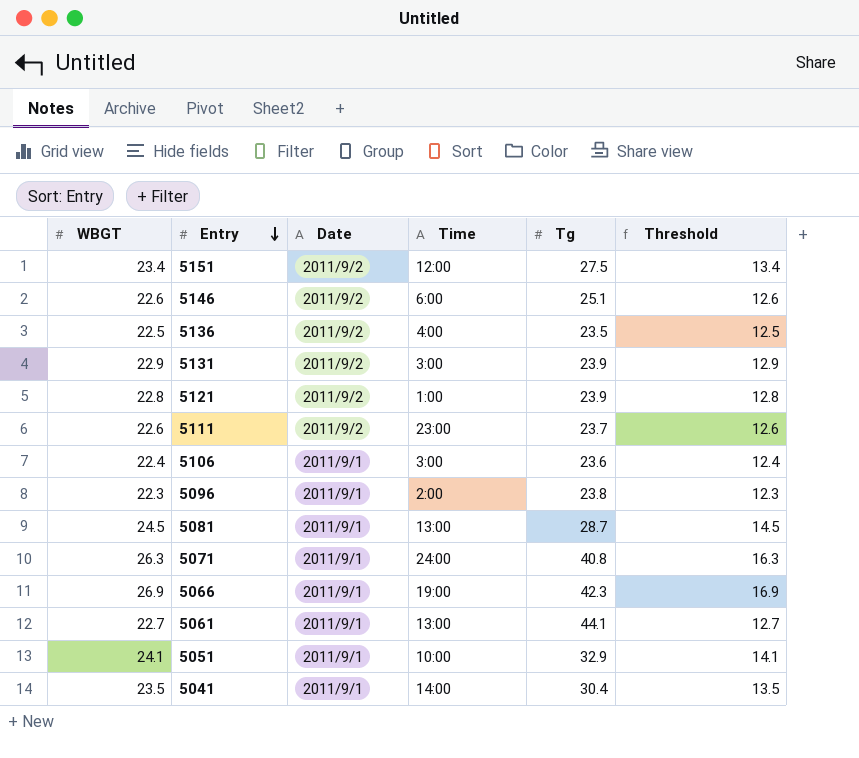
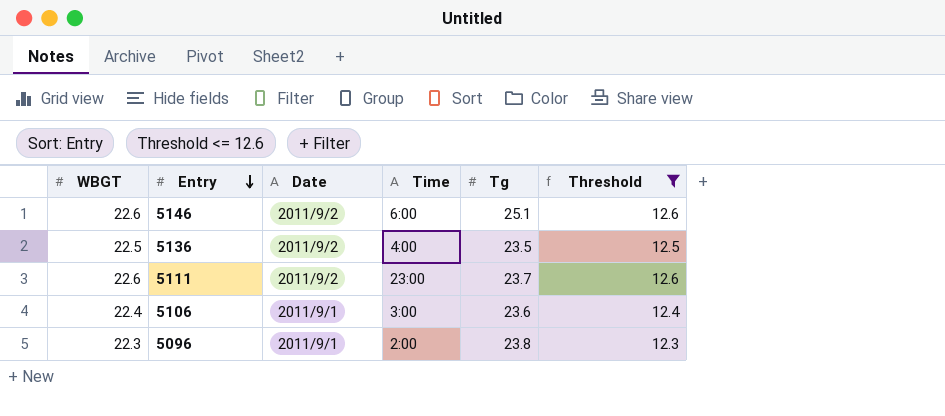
filter: none -> Threshold <= 12.6

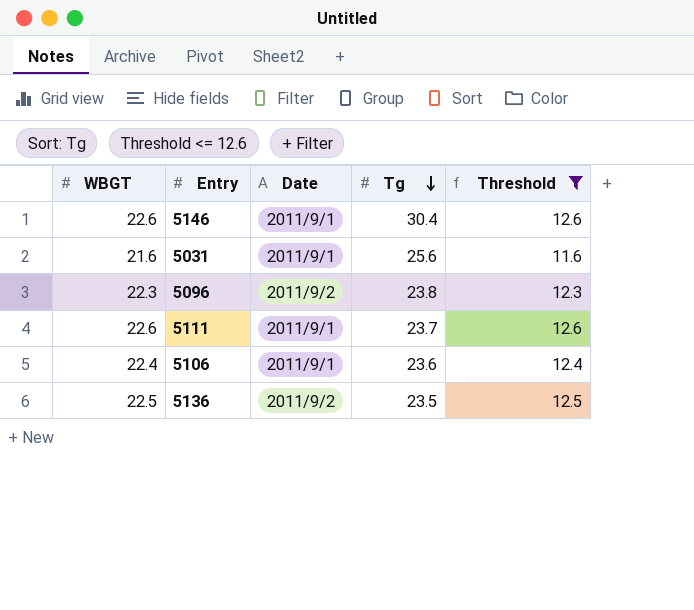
row order: Entry descending -> Tg descending
column Time | position: 4 -> none
5146 | Date: 2011/9/2 -> 2011/9/1
5146 | Tg: 25.1 -> 30.4
row 5031: none -> 21.6 | 2011/9/1 | 25.6 | 11.6
5096 | Date: 2011/9/1 -> 2011/9/2
5111 | Date: 2011/9/2 -> 2011/9/1

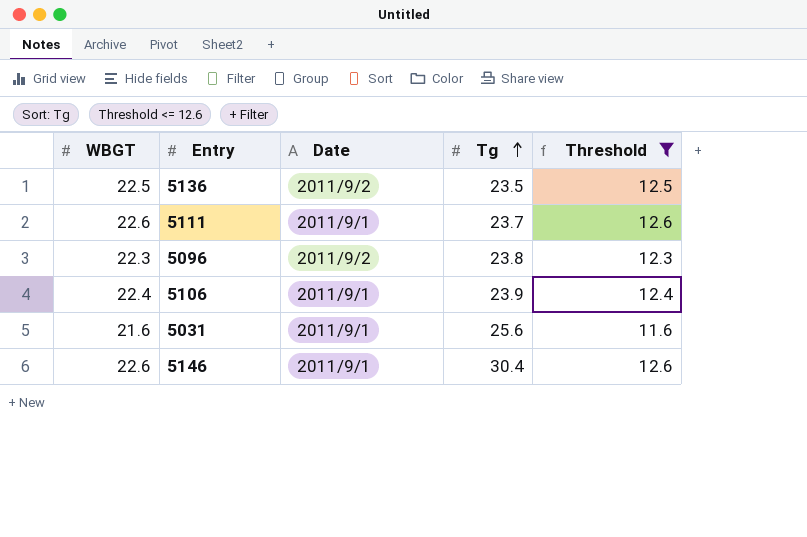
row order: Tg descending -> Tg ascending
5106 | Tg: 23.6 -> 23.9

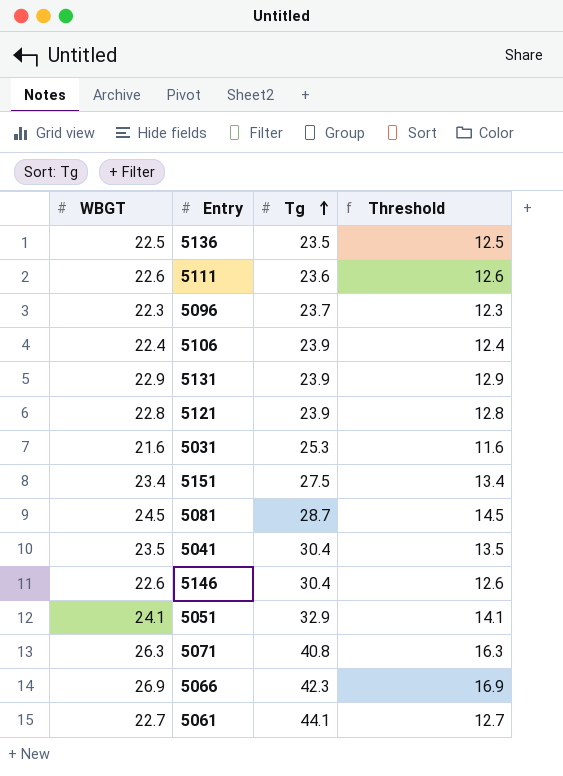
filter: Threshold <= 12.6 -> none
column Date | position: 3 -> none
5111 | Tg: 23.7 -> 23.6
5096 | Tg: 23.8 -> 23.7
5031 | Tg: 25.6 -> 25.3

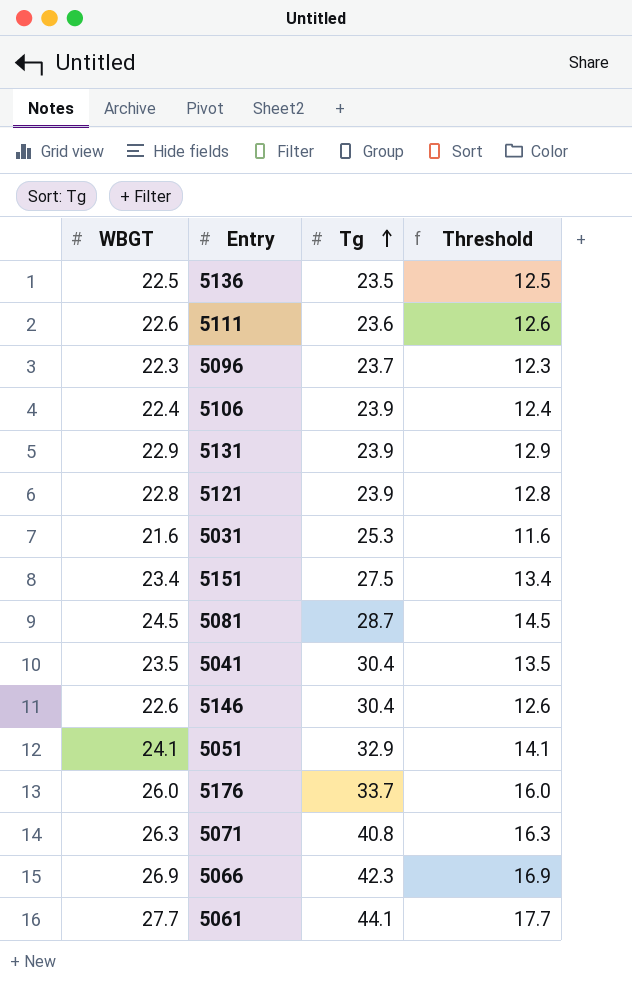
row 5176: none -> 26.0 | 33.7 | 16.0
5061 | WBGT: 22.7 -> 27.7
5061 | Threshold: 12.7 -> 17.7

